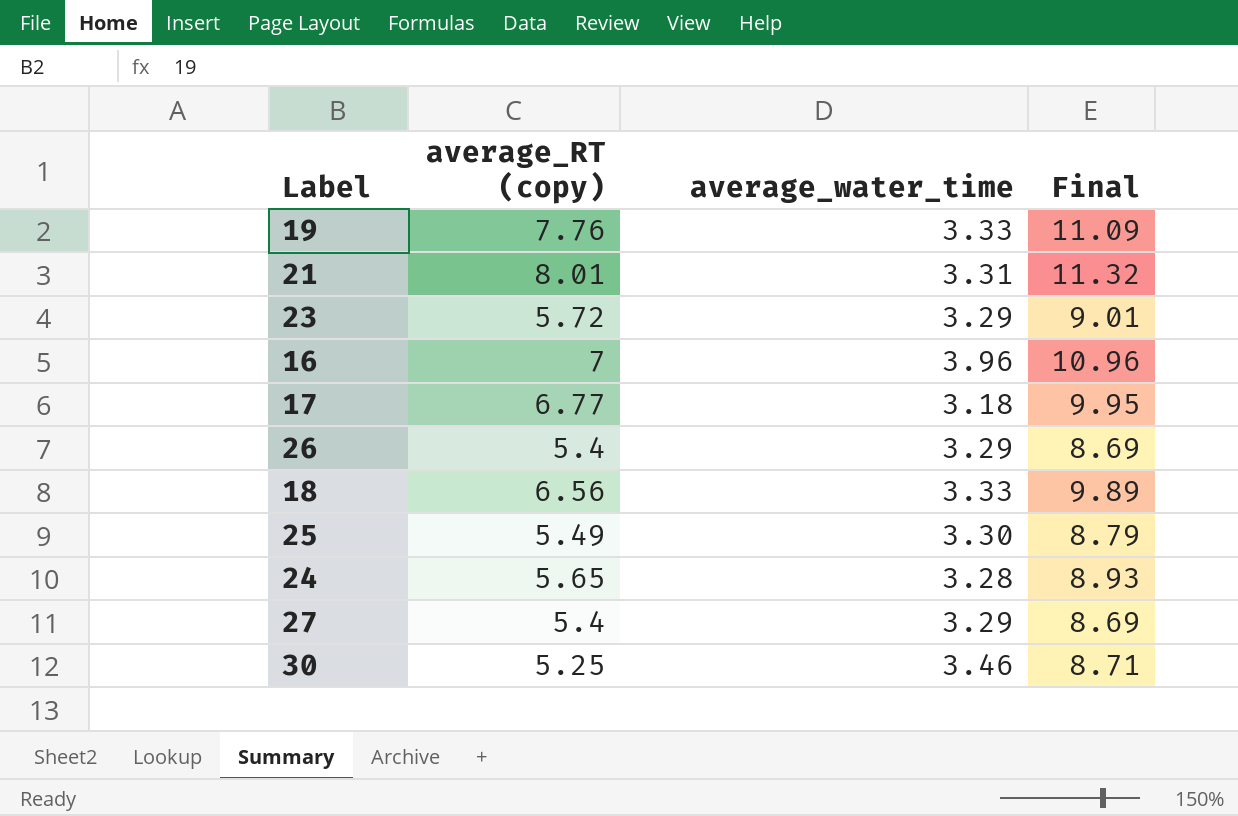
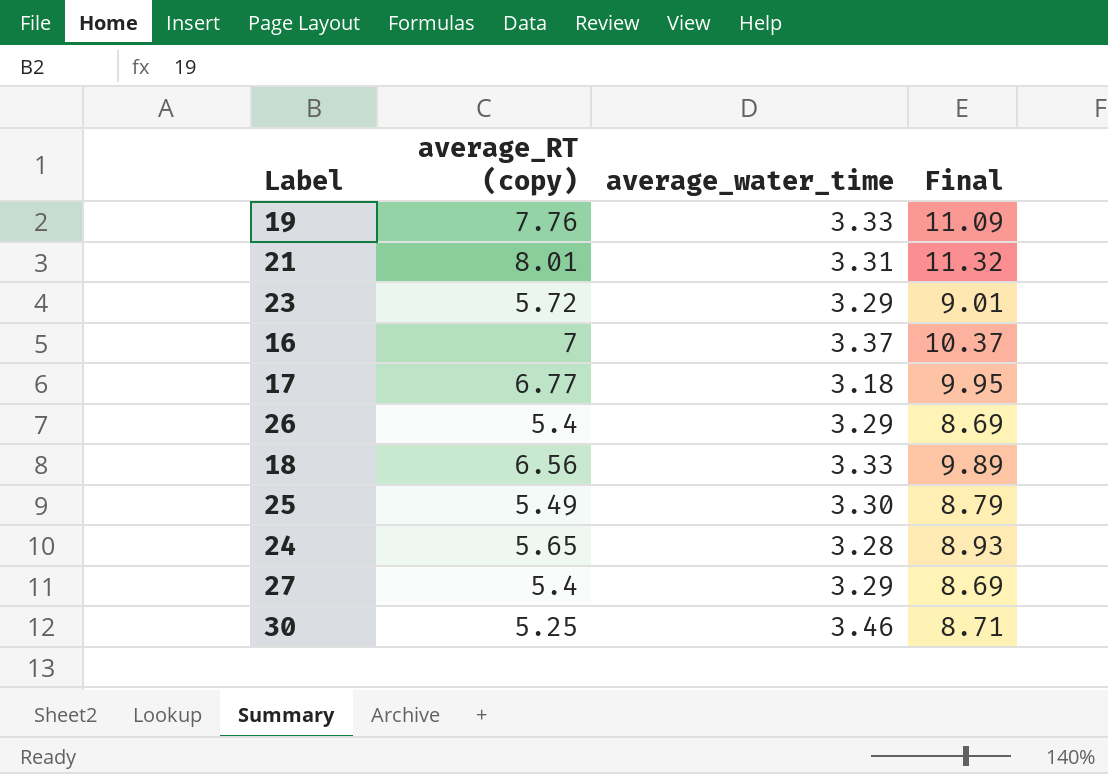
16 | average_water_time: 3.96 -> 3.37
16 | Final: 10.96 -> 10.37

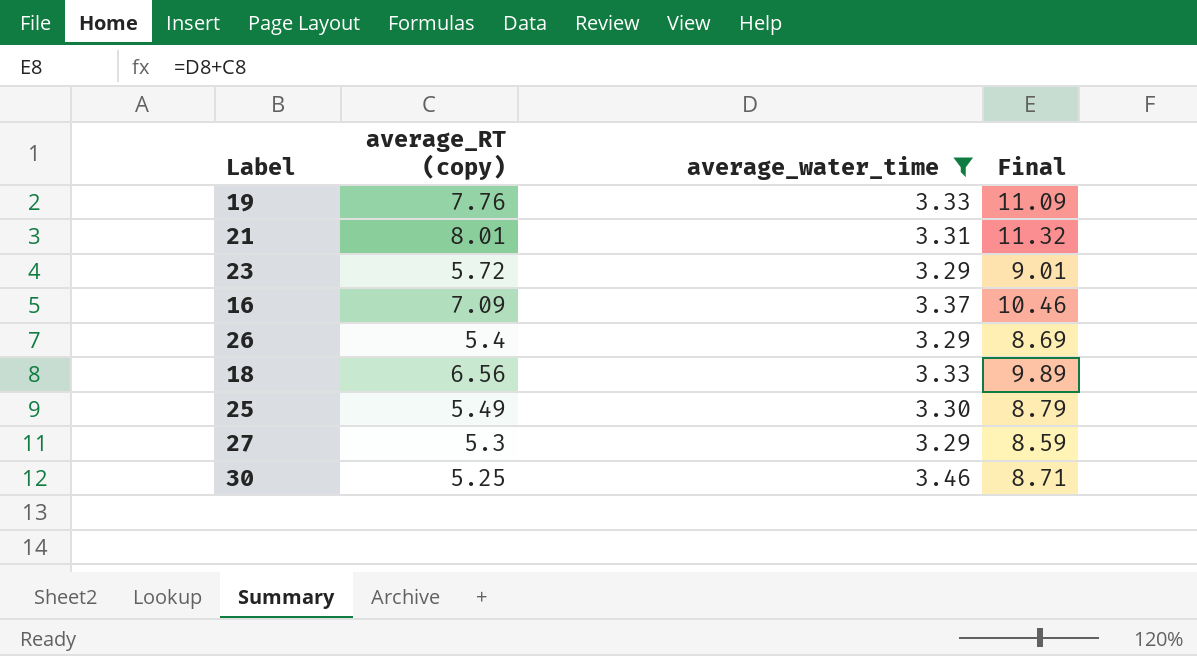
filter: none -> average_water_time >= 3.29
16 | average_RT (copy): 7 -> 7.09
16 | Final: 10.37 -> 10.46
27 | average_RT (copy): 5.4 -> 5.3
27 | Final: 8.69 -> 8.59

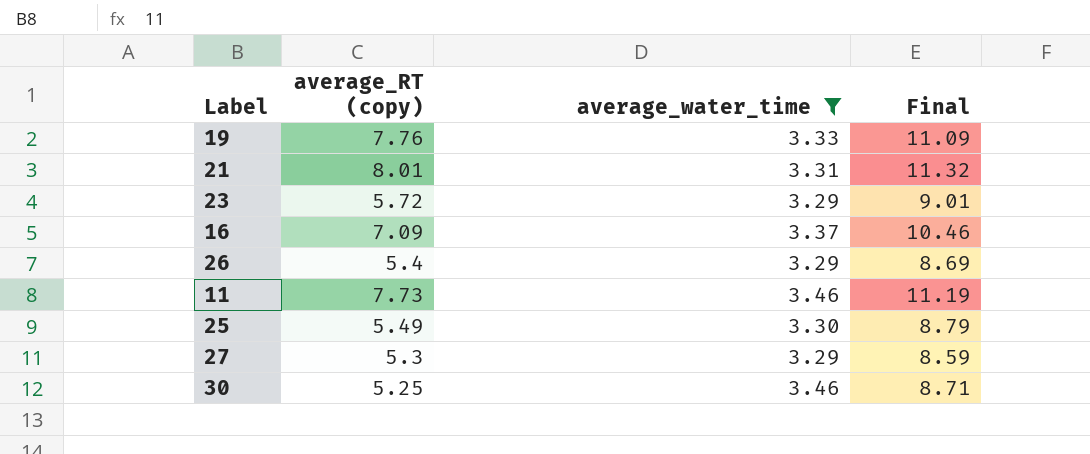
row 18: 6.56 | 3.33 | 9.89 -> none
row 11: none -> 7.73 | 3.46 | 11.19

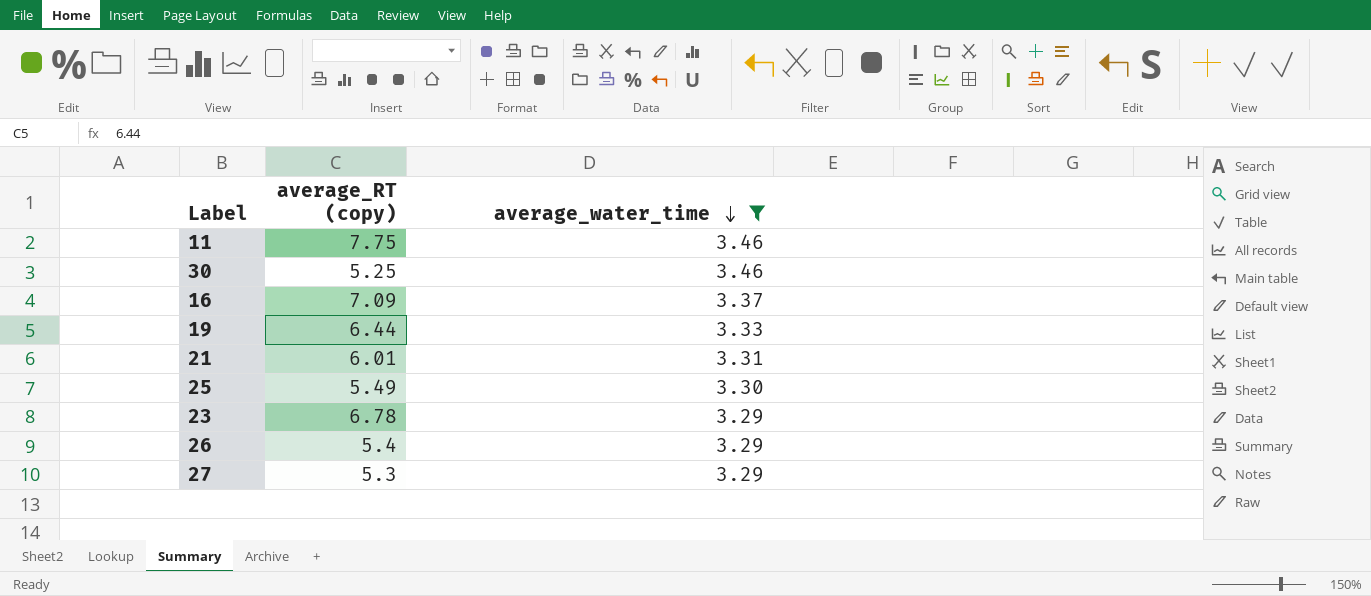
row order: none -> average_water_time descending
column Final | formula: [average_RT (copy)] + [average_water_time] -> none
11 | average_RT (copy): 7.73 -> 7.75
19 | average_RT (copy): 7.76 -> 6.44
21 | average_RT (copy): 8.01 -> 6.01
23 | average_RT (copy): 5.72 -> 6.78

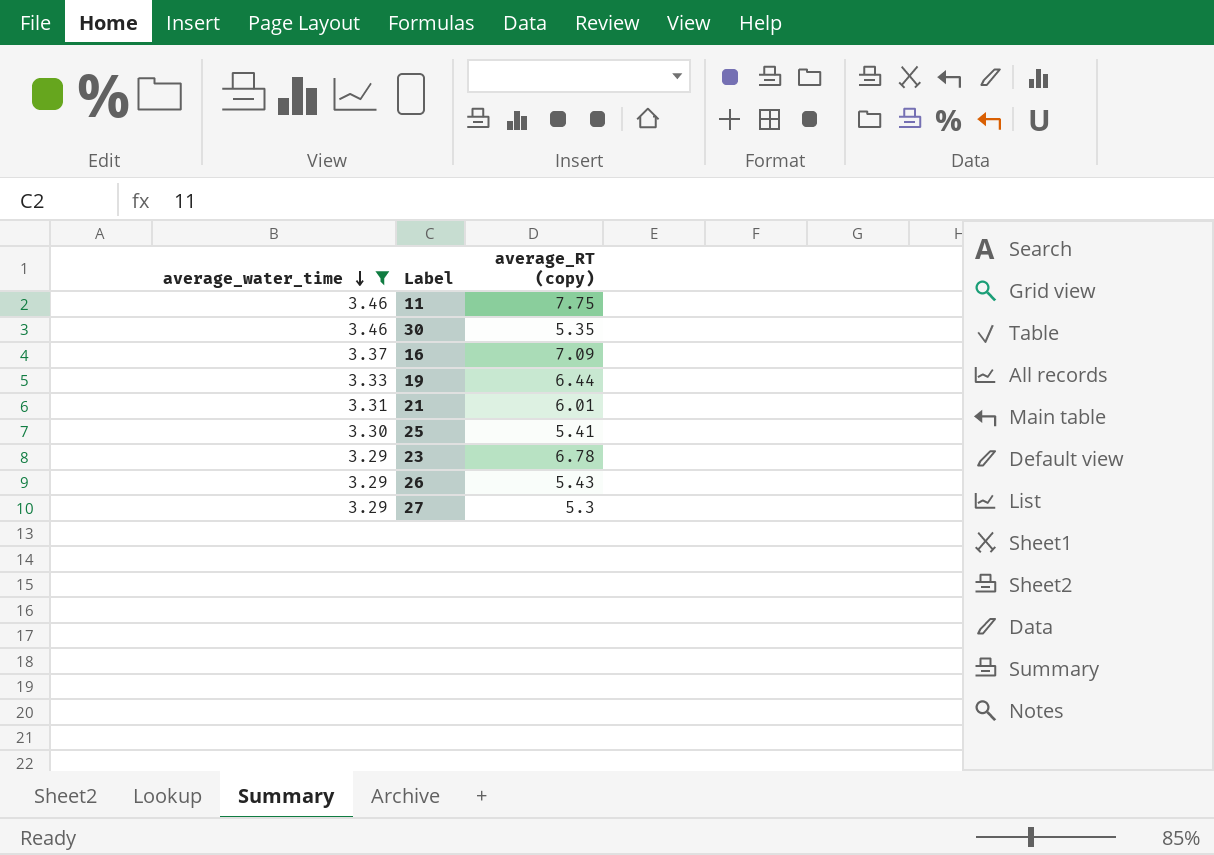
column average_water_time | position: 3 -> 1
30 | average_RT (copy): 5.25 -> 5.35
25 | average_RT (copy): 5.49 -> 5.41
26 | average_RT (copy): 5.4 -> 5.43

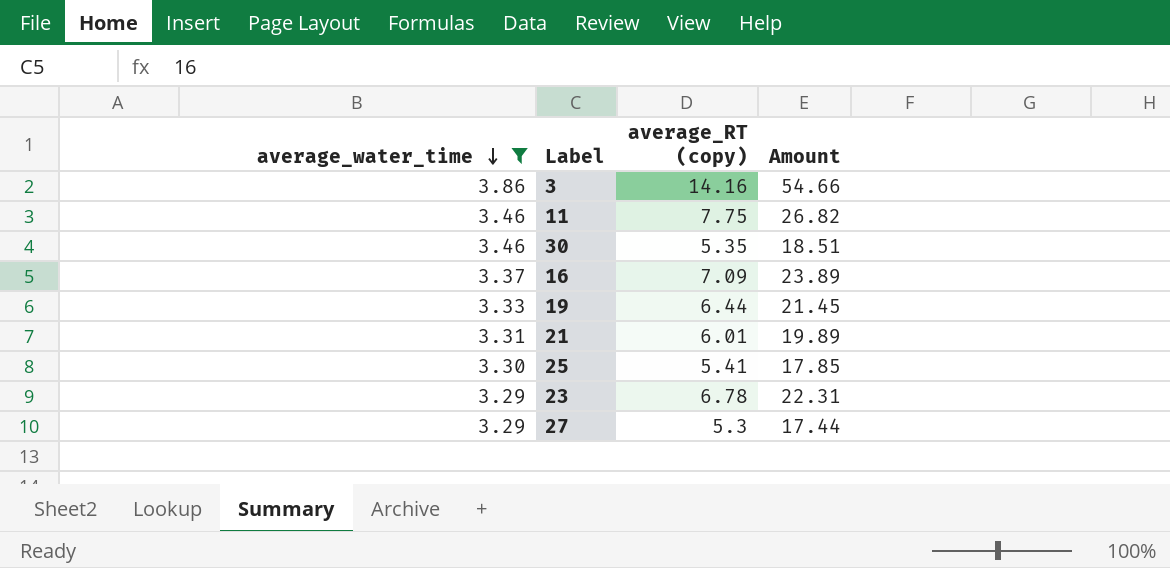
column Amount | formula: none -> [average_water_time] * [average_RT (copy)]
row 26: 3.29 | 5.43 -> none
row 3: none -> 3.86 | 14.16 | 54.66

